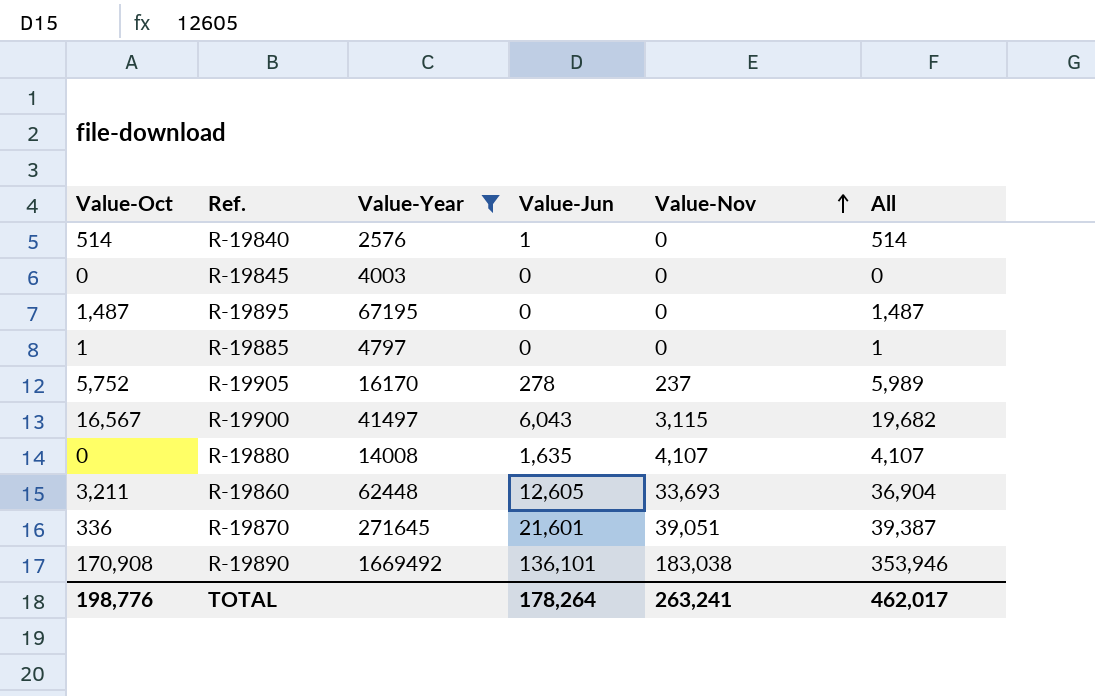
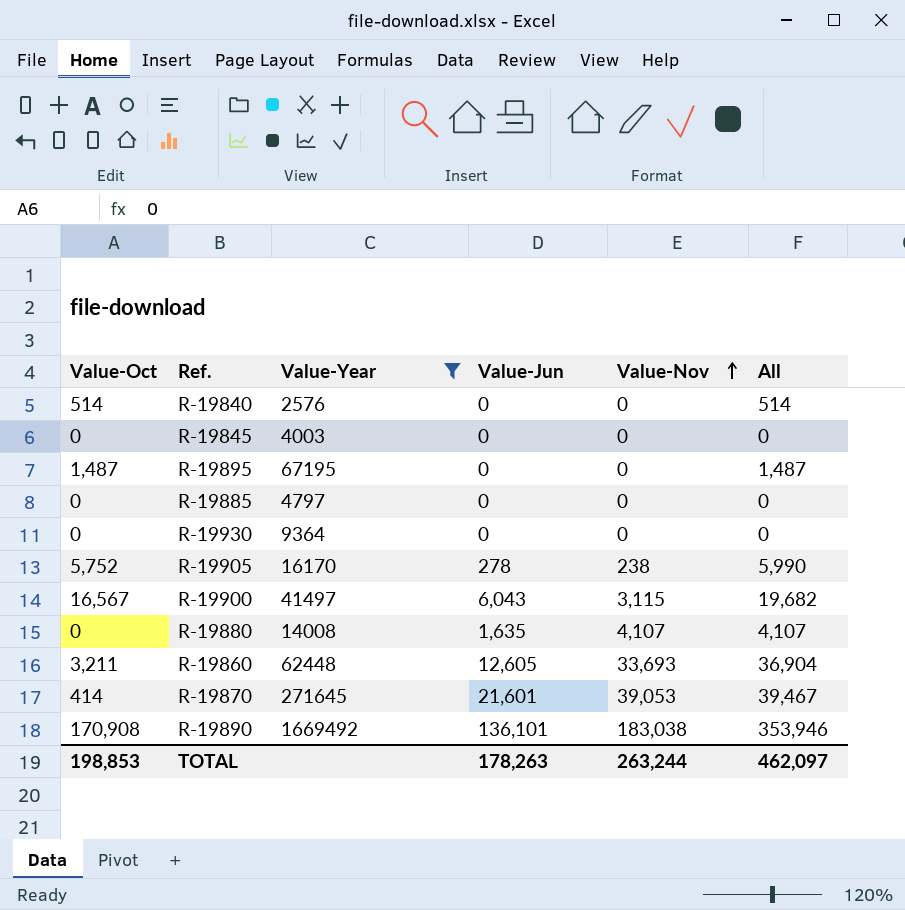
R-19840 | Value-Jun: 1 -> 0
R-19885 | Value-Oct: 1 -> 0
R-19885 | All: 1 -> 0
row R-19930: none -> 0 | 9364 | 0 | 0 | 0
R-19905 | Value-Nov: 237 -> 238
R-19905 | All: 5,989 -> 5,990
R-19870 | Value-Oct: 336 -> 414
R-19870 | Value-Nov: 39,051 -> 39,053
R-19870 | All: 39,387 -> 39,467
TOTAL | Value-Oct: 198,776 -> 198,853
TOTAL | Value-Jun: 178,264 -> 178,263
TOTAL | Value-Nov: 263,241 -> 263,244
TOTAL | All: 462,017 -> 462,097

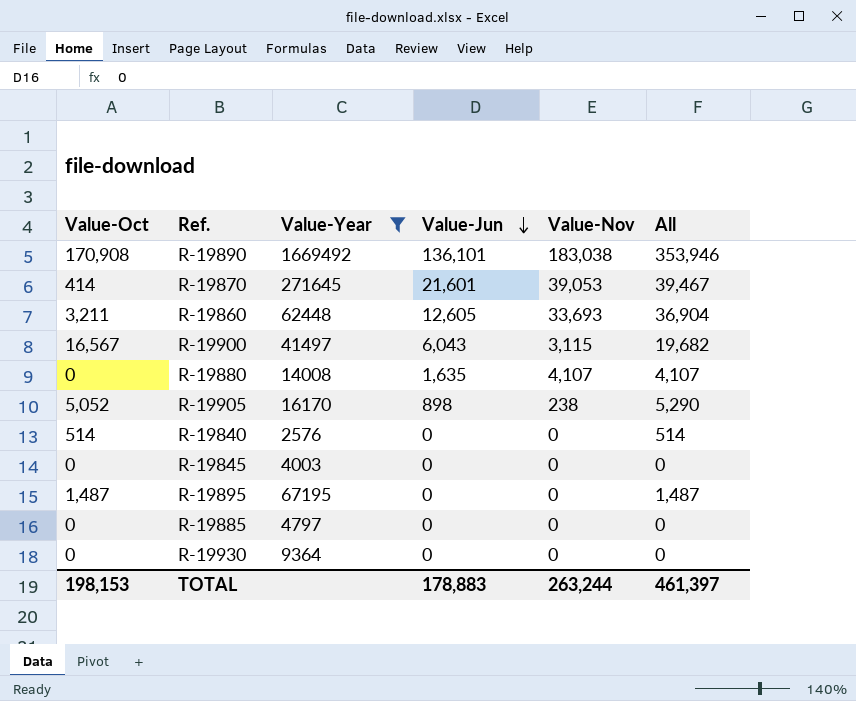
row order: Value-Nov ascending -> Value-Jun descending
R-19905 | Value-Oct: 5,752 -> 5,052
R-19905 | Value-Jun: 278 -> 898
R-19905 | All: 5,990 -> 5,290
TOTAL | Value-Oct: 198,853 -> 198,153
TOTAL | Value-Jun: 178,263 -> 178,883
TOTAL | All: 462,097 -> 461,397

